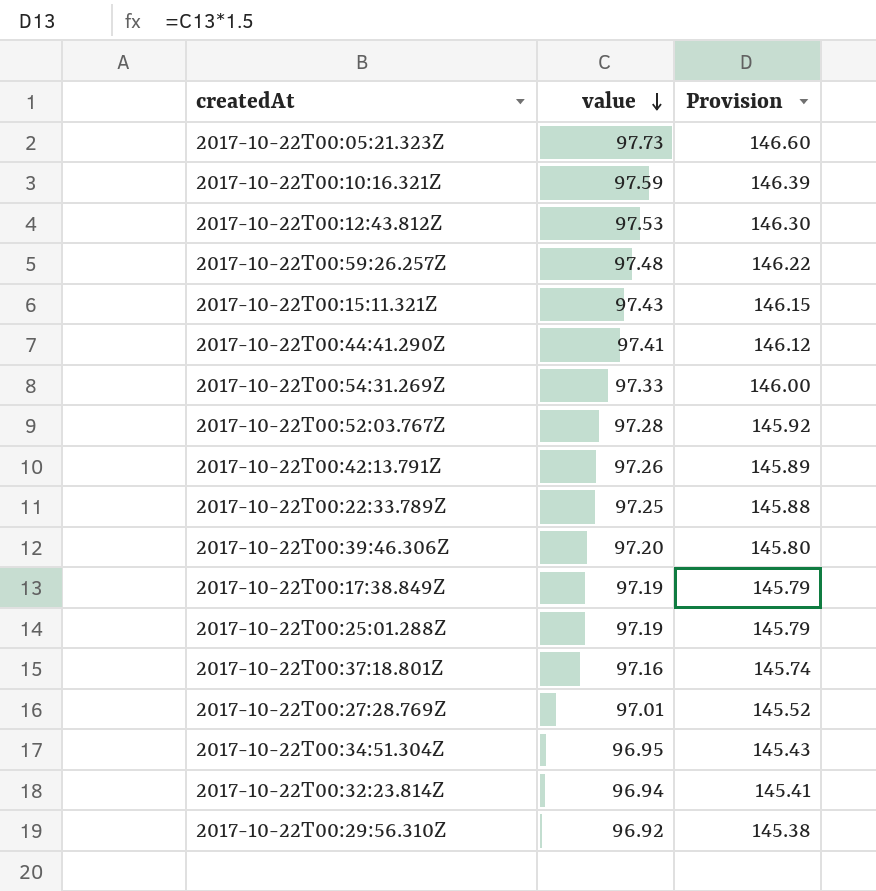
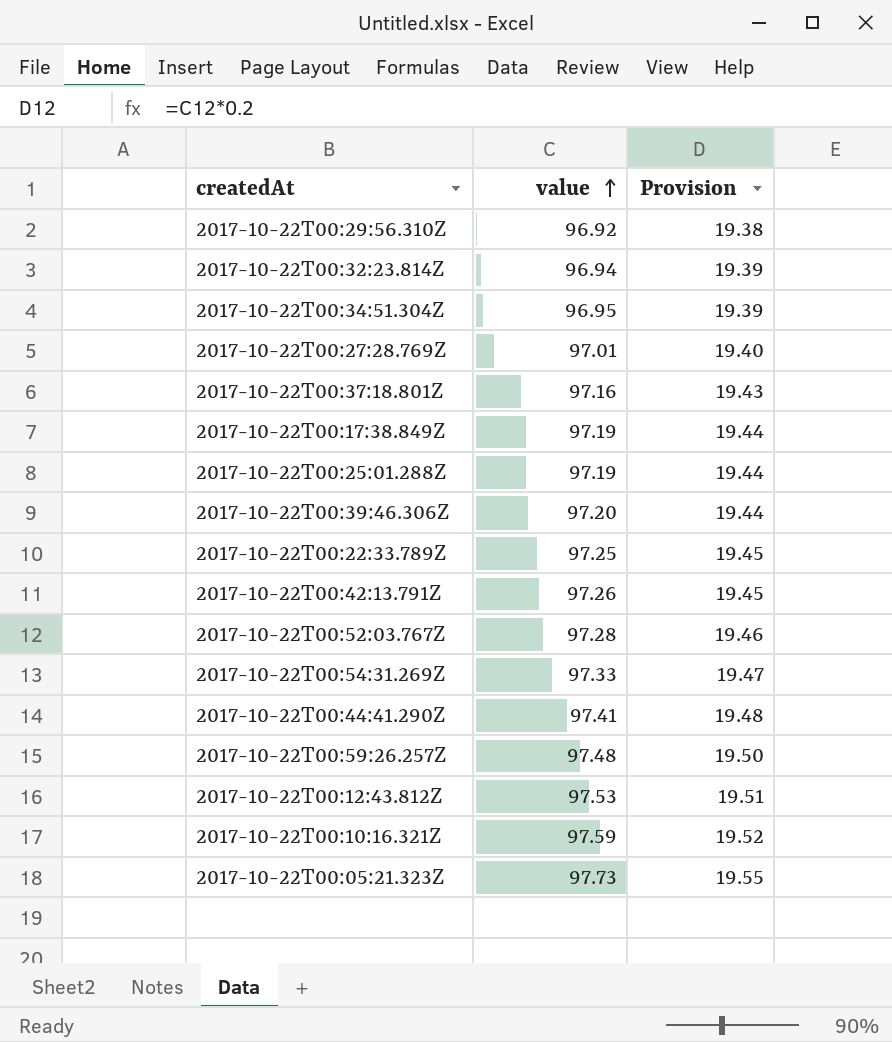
row order: value descending -> value ascending
column Provision | formula: [value] * 1.5 -> [value] * 0.2
row 2017-10-22T00:15:11.321Z: 97.43 | 146.15 -> none

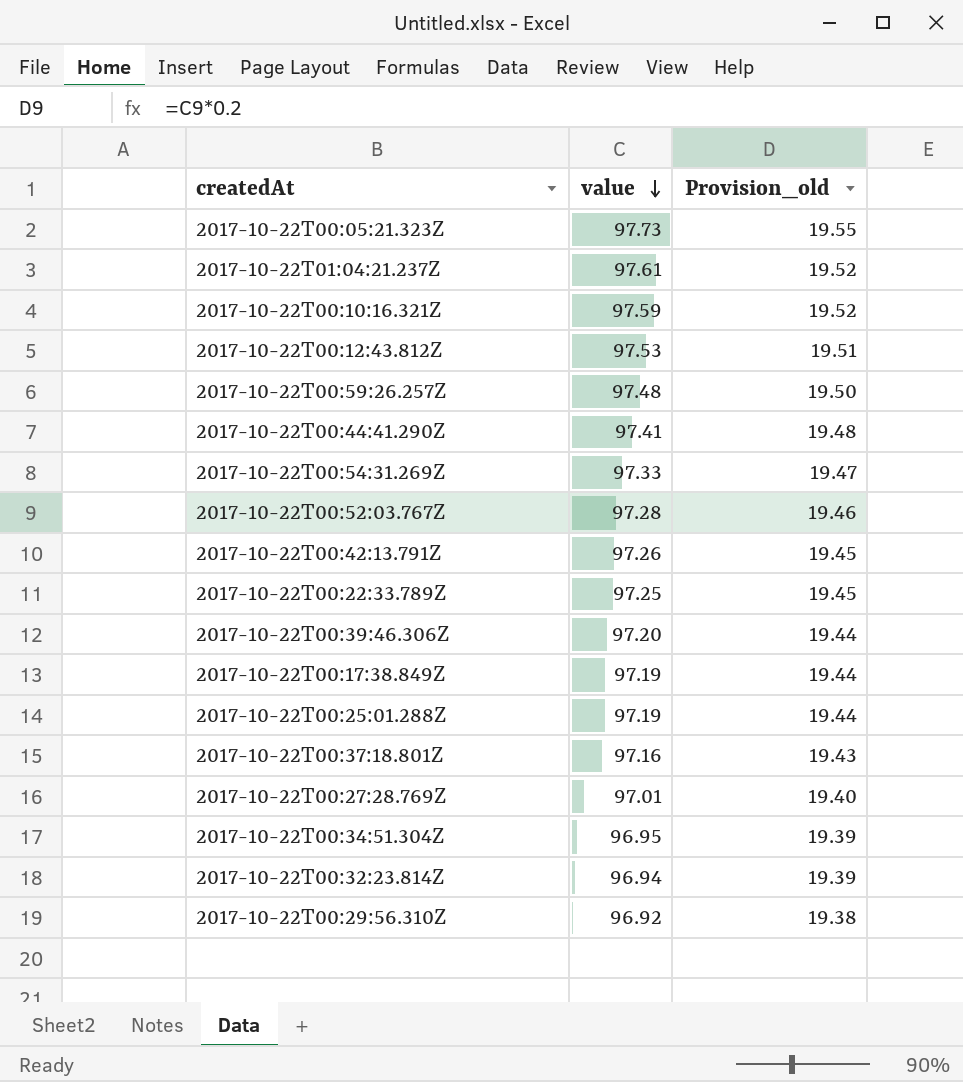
row order: value ascending -> value descending
column name: Provision -> Provision_old
row 2017-10-22T01:04:21.237Z: none -> 97.61 | 19.52

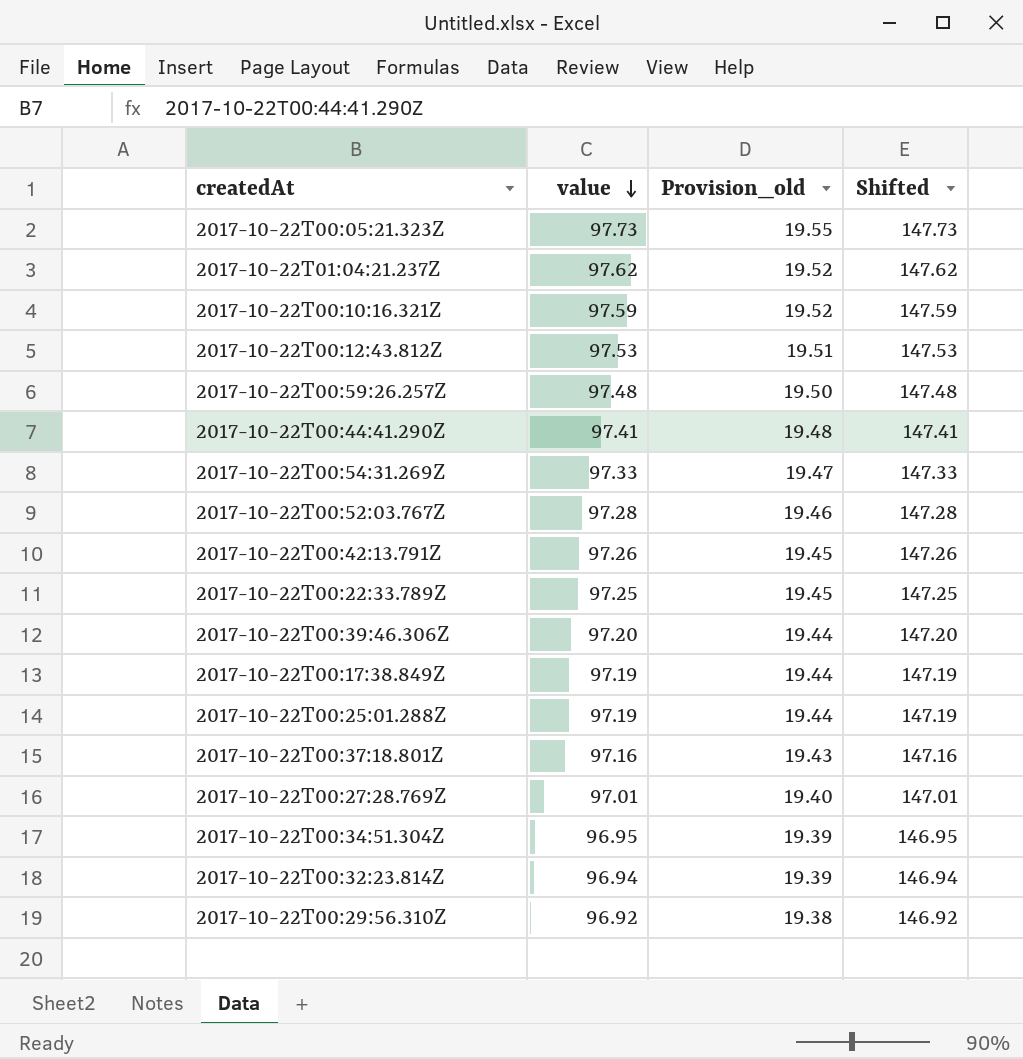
column Shifted | formula: none -> [value] + 50
2017-10-22T01:04:21.237Z | value: 97.61 -> 97.62

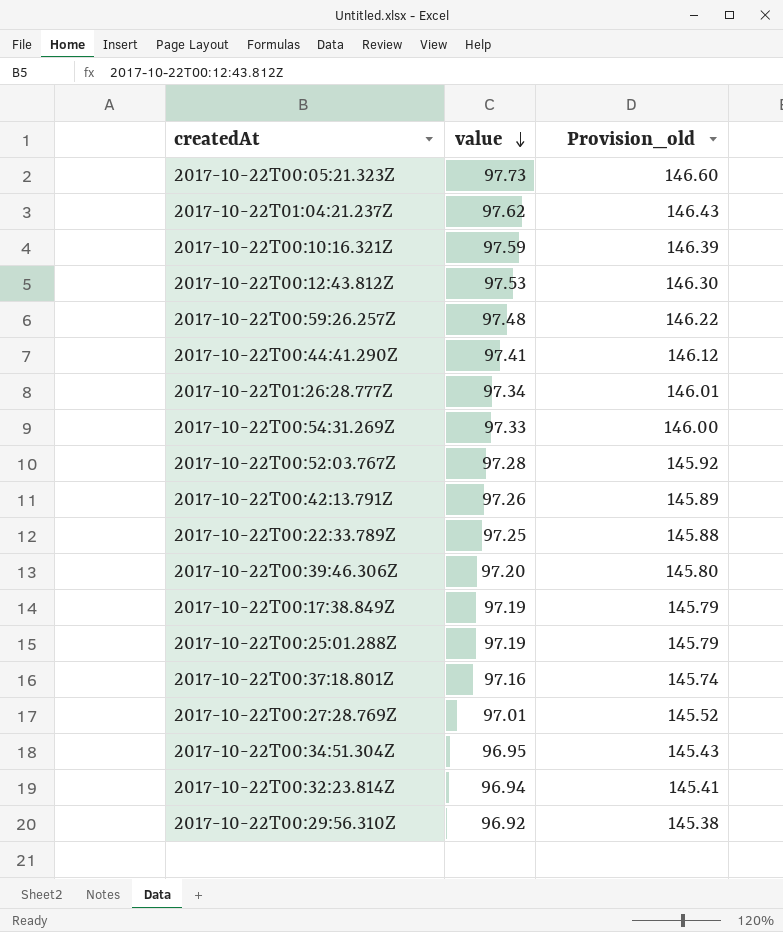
column Shifted | formula: [value] + 50 -> none
column Provision_old | formula: [value] * 0.2 -> [value] * 1.5
row 2017-10-22T01:26:28.777Z: none -> 97.34 | 146.01

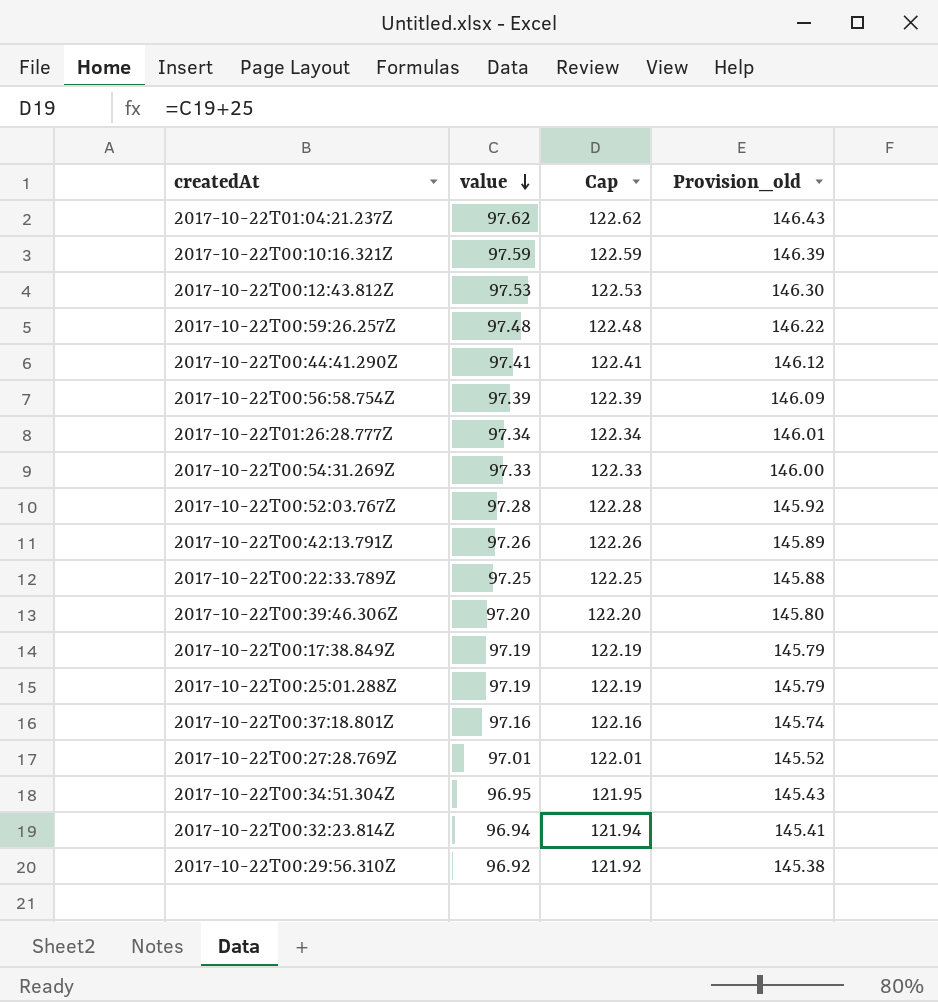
column Cap | formula: none -> [value] + 25
row 2017-10-22T00:05:21.323Z: 97.73 | 146.60 -> none
row 2017-10-22T00:56:58.754Z: none -> 97.39 | 122.39 | 146.09

